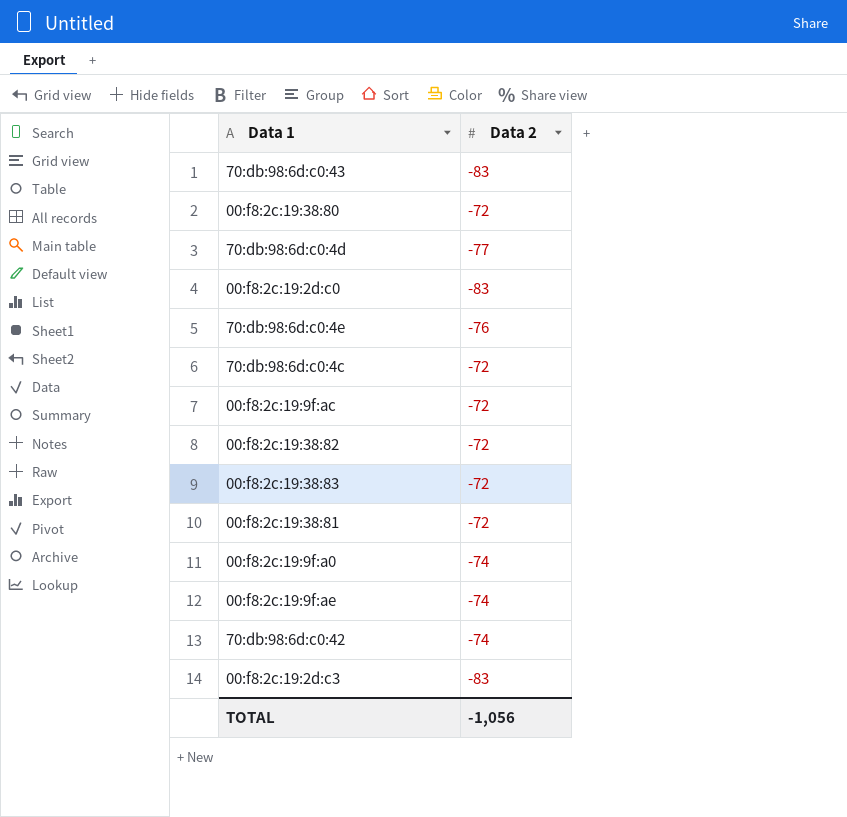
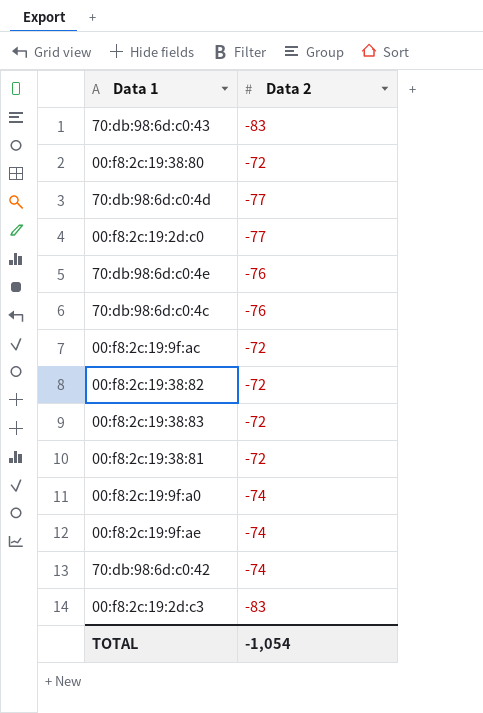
00:f8:2c:19:2d:c0 | Data 2: -83 -> -77
70:db:98:6d:c0:4c | Data 2: -72 -> -76
TOTAL | Data 2: -1,056 -> -1,054

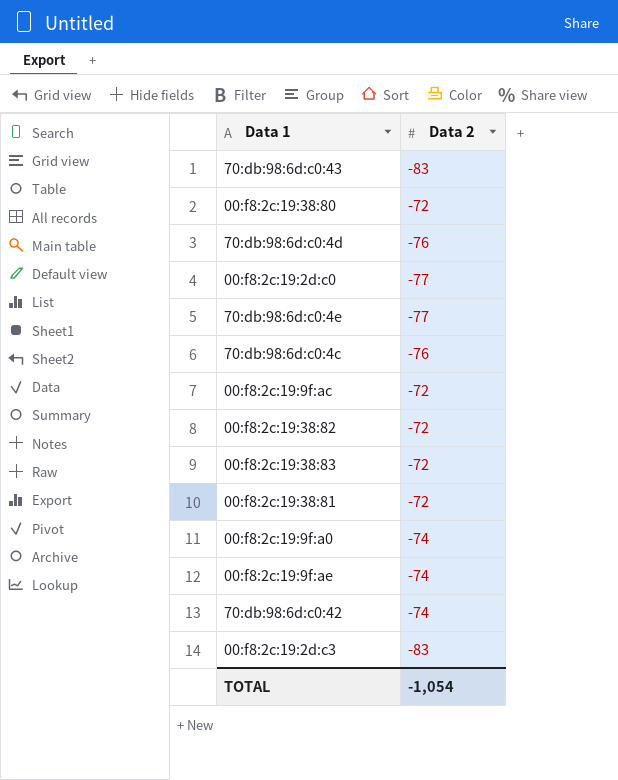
70:db:98:6d:c0:4d | Data 2: -77 -> -76
70:db:98:6d:c0:4e | Data 2: -76 -> -77

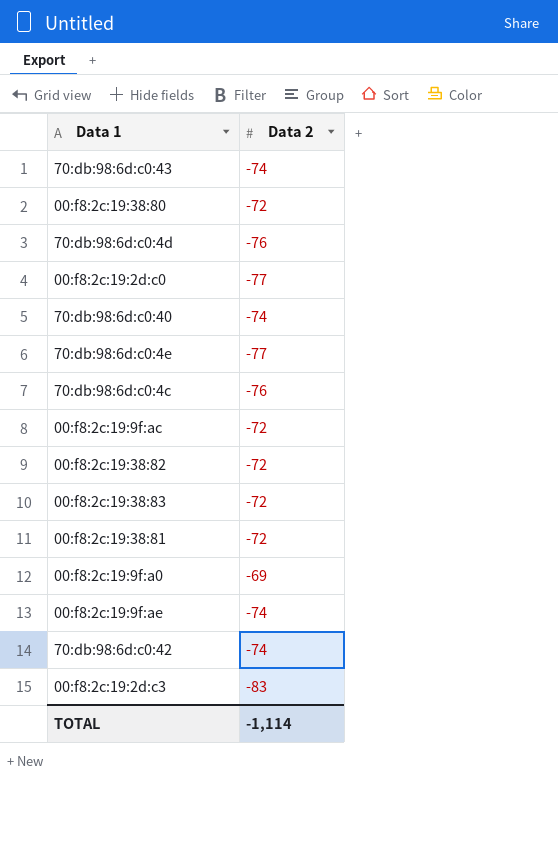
70:db:98:6d:c0:43 | Data 2: -83 -> -74
row 70:db:98:6d:c0:40: none -> -74
00:f8:2c:19:9f:a0 | Data 2: -74 -> -69
TOTAL | Data 2: -1,054 -> -1,114

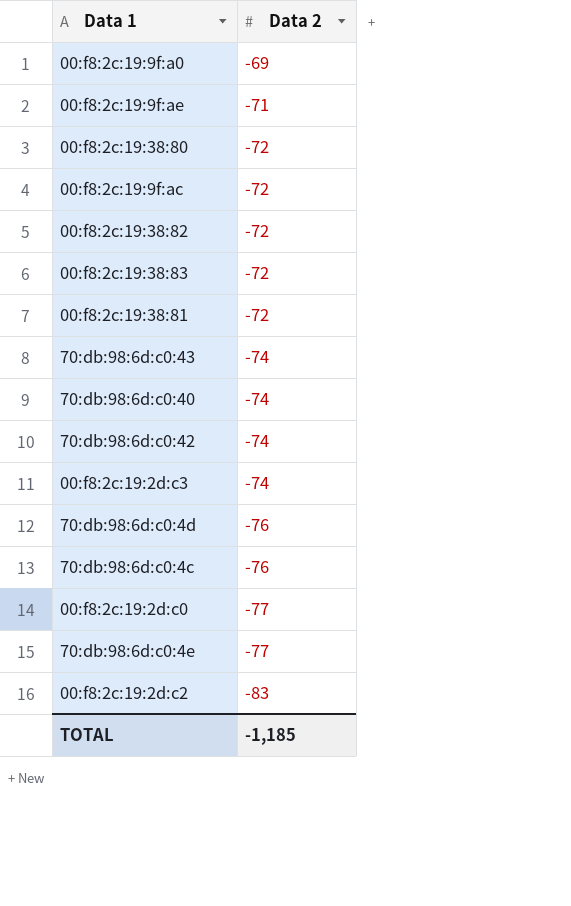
row order: none -> Data 2 descending
00:f8:2c:19:9f:ae | Data 2: -74 -> -71
00:f8:2c:19:2d:c3 | Data 2: -83 -> -74
row 00:f8:2c:19:2d:c2: none -> -83
TOTAL | Data 2: -1,114 -> -1,185

